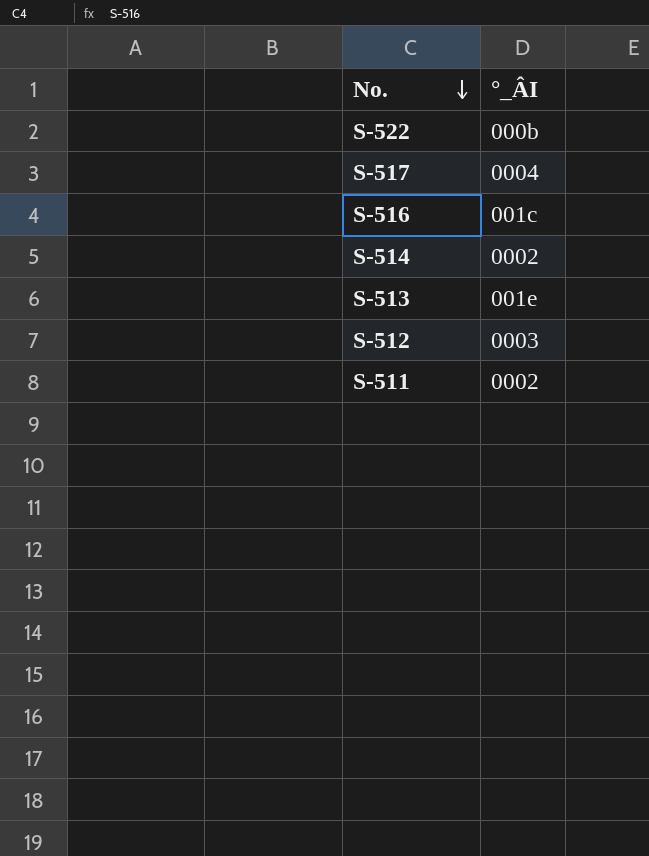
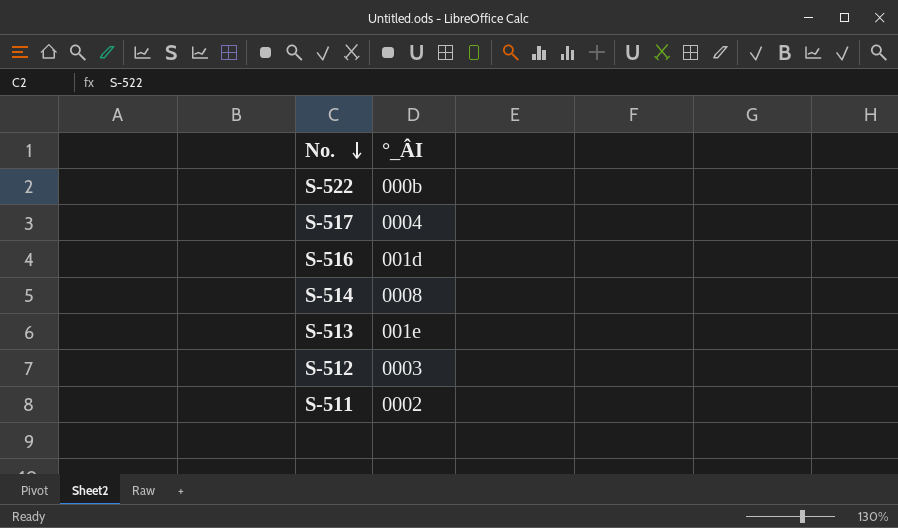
S-516 | °_ÂI: 001c -> 001d
S-514 | °_ÂI: 0002 -> 0008

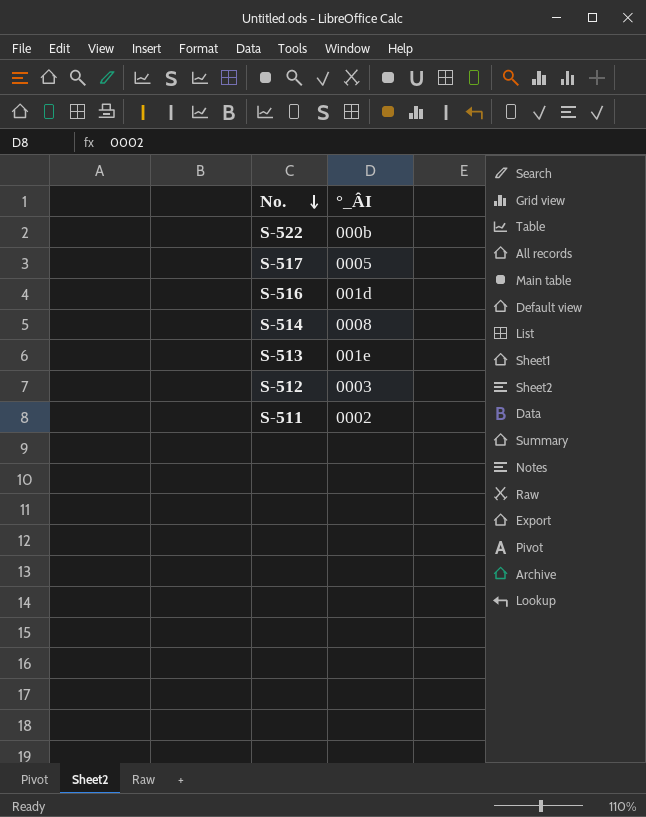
S-517 | °_ÂI: 0004 -> 0005

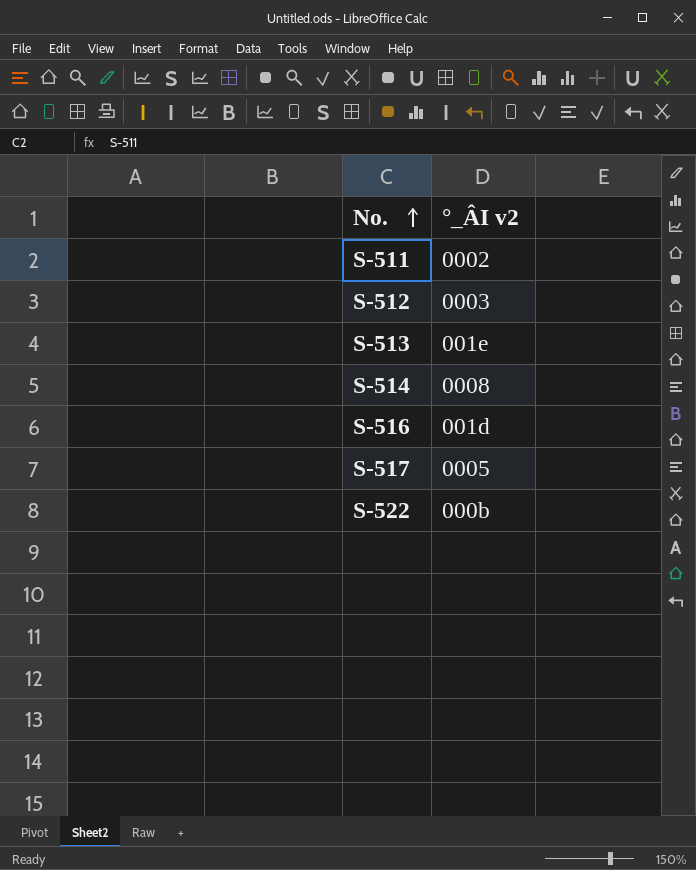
row order: No. descending -> No. ascending
column name: °_ÂI -> °_ÂI v2

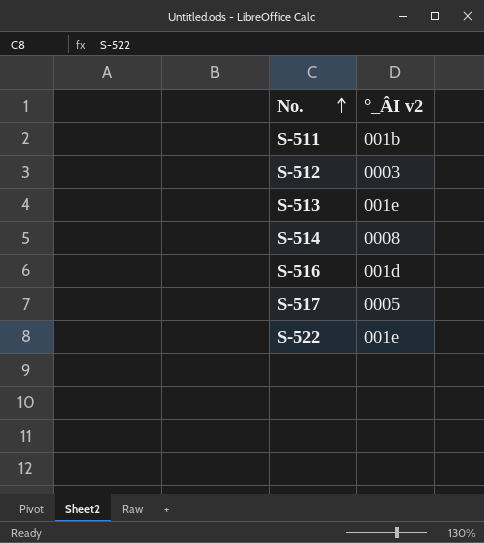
S-511 | °_ÂI v2: 0002 -> 001b
S-522 | °_ÂI v2: 000b -> 001e

